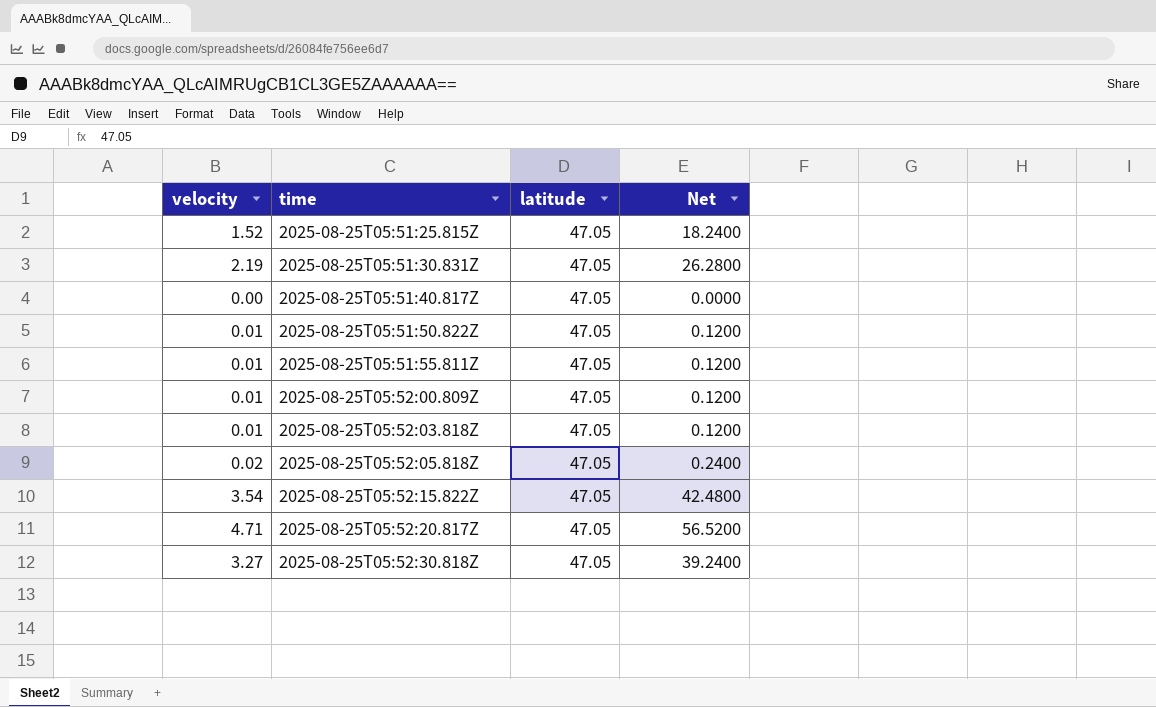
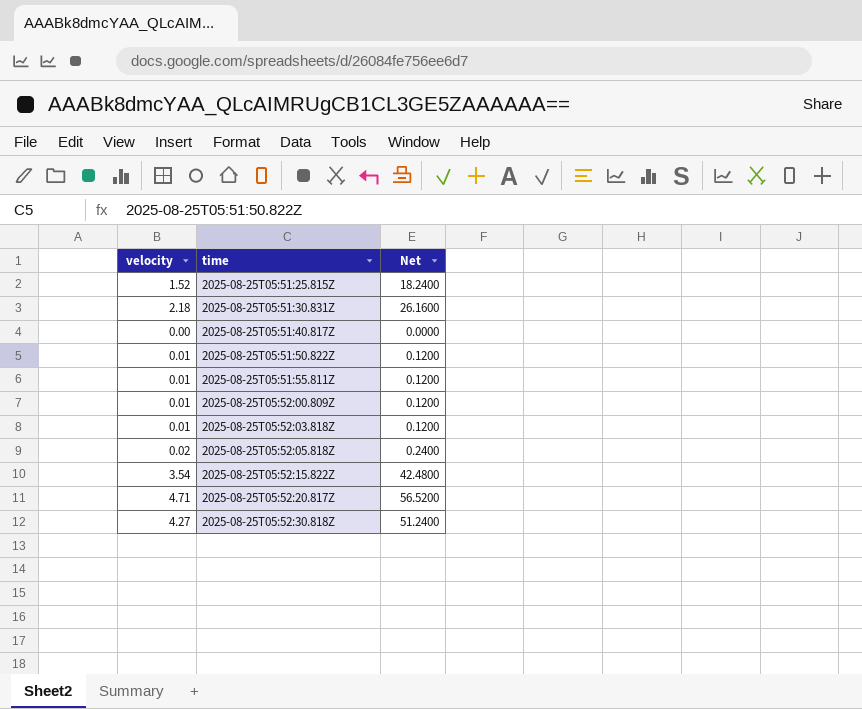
column latitude | position: 3 -> none
2025-08-25T05:51:30.831Z | velocity: 2.19 -> 2.18
2025-08-25T05:51:30.831Z | Net: 26.2800 -> 26.1600
2025-08-25T05:52:30.818Z | velocity: 3.27 -> 4.27
2025-08-25T05:52:30.818Z | Net: 39.2400 -> 51.2400

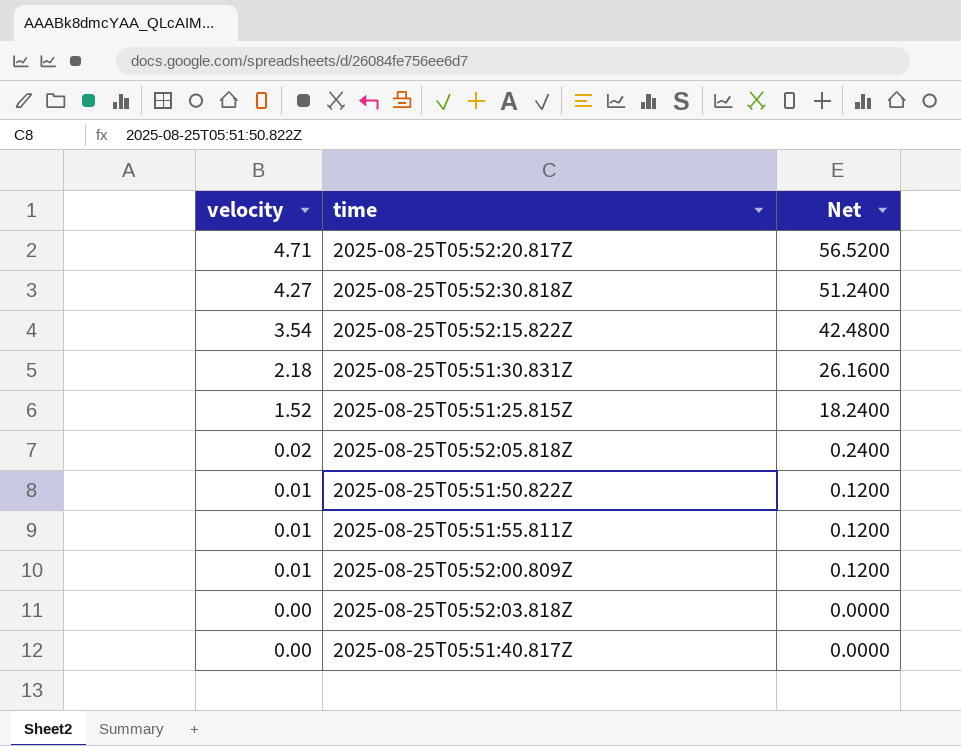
row order: time ascending -> velocity descending
2025-08-25T05:52:03.818Z | velocity: 0.01 -> 0.00
2025-08-25T05:52:03.818Z | Net: 0.1200 -> 0.0000

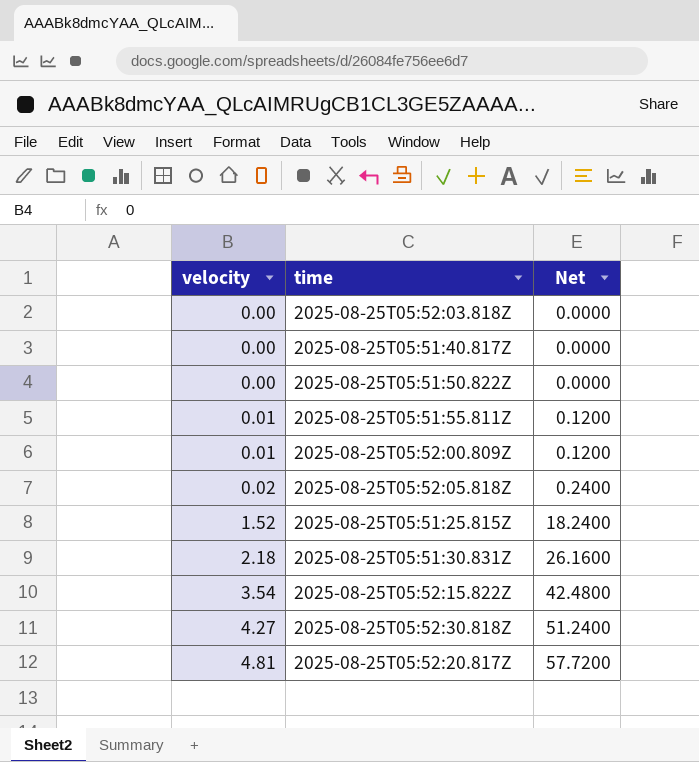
row order: velocity descending -> velocity ascending
2025-08-25T05:51:50.822Z | velocity: 0.01 -> 0.00
2025-08-25T05:51:50.822Z | Net: 0.1200 -> 0.0000
2025-08-25T05:52:20.817Z | velocity: 4.71 -> 4.81
2025-08-25T05:52:20.817Z | Net: 56.5200 -> 57.7200

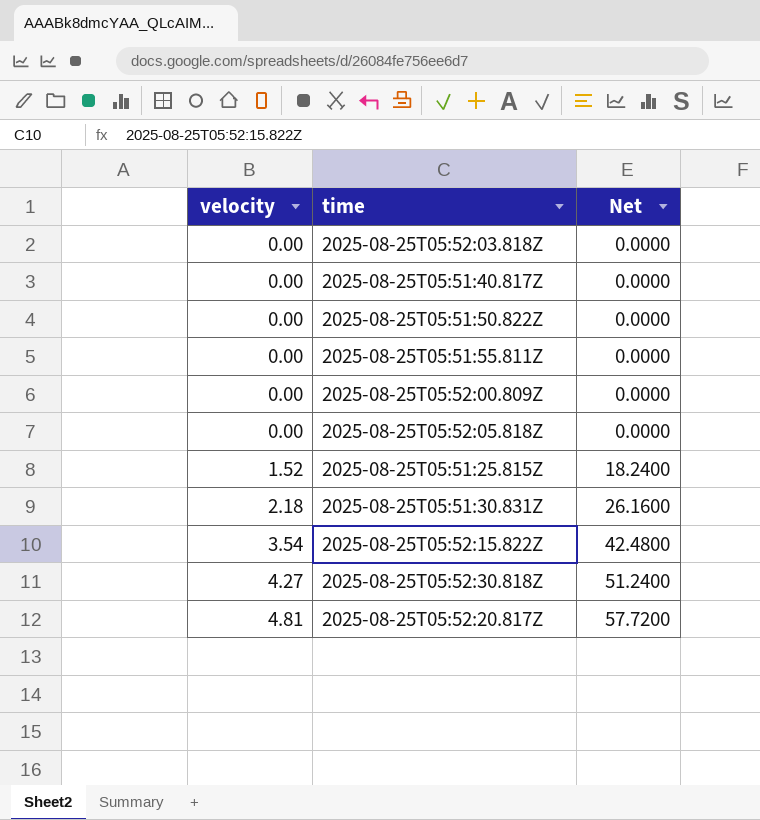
2025-08-25T05:51:55.811Z | velocity: 0.01 -> 0.00
2025-08-25T05:51:55.811Z | Net: 0.1200 -> 0.0000
2025-08-25T05:52:00.809Z | velocity: 0.01 -> 0.00
2025-08-25T05:52:00.809Z | Net: 0.1200 -> 0.0000
2025-08-25T05:52:05.818Z | velocity: 0.02 -> 0.00
2025-08-25T05:52:05.818Z | Net: 0.2400 -> 0.0000

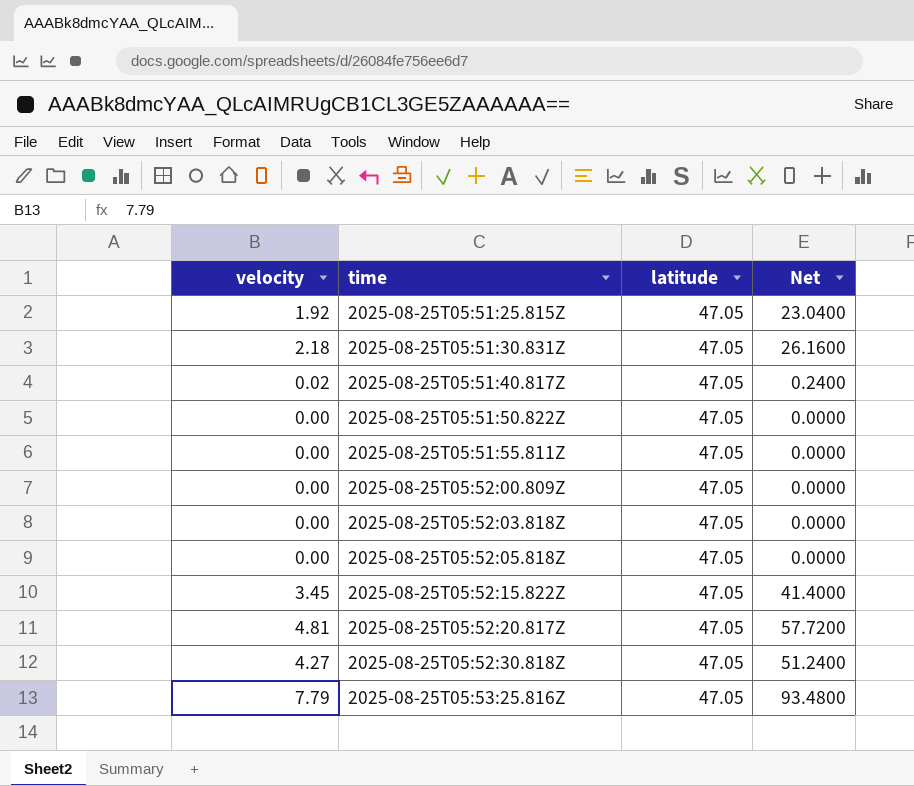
row order: velocity ascending -> time ascending
column latitude | position: none -> 3
2025-08-25T05:51:25.815Z | velocity: 1.52 -> 1.92
2025-08-25T05:51:25.815Z | Net: 18.2400 -> 23.0400
2025-08-25T05:51:40.817Z | velocity: 0.00 -> 0.02
2025-08-25T05:51:40.817Z | Net: 0.0000 -> 0.2400
2025-08-25T05:52:15.822Z | velocity: 3.54 -> 3.45
2025-08-25T05:52:15.822Z | Net: 42.4800 -> 41.4000
row 2025-08-25T05:53:25.816Z: none -> 7.79 | 47.05 | 93.4800

